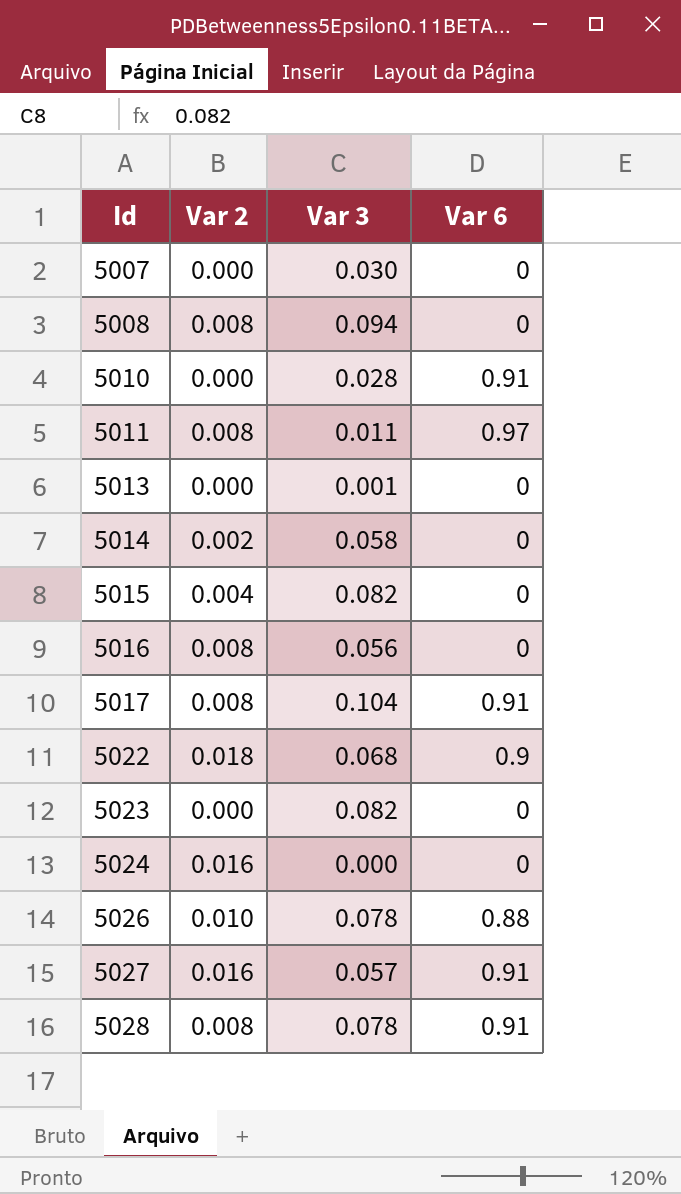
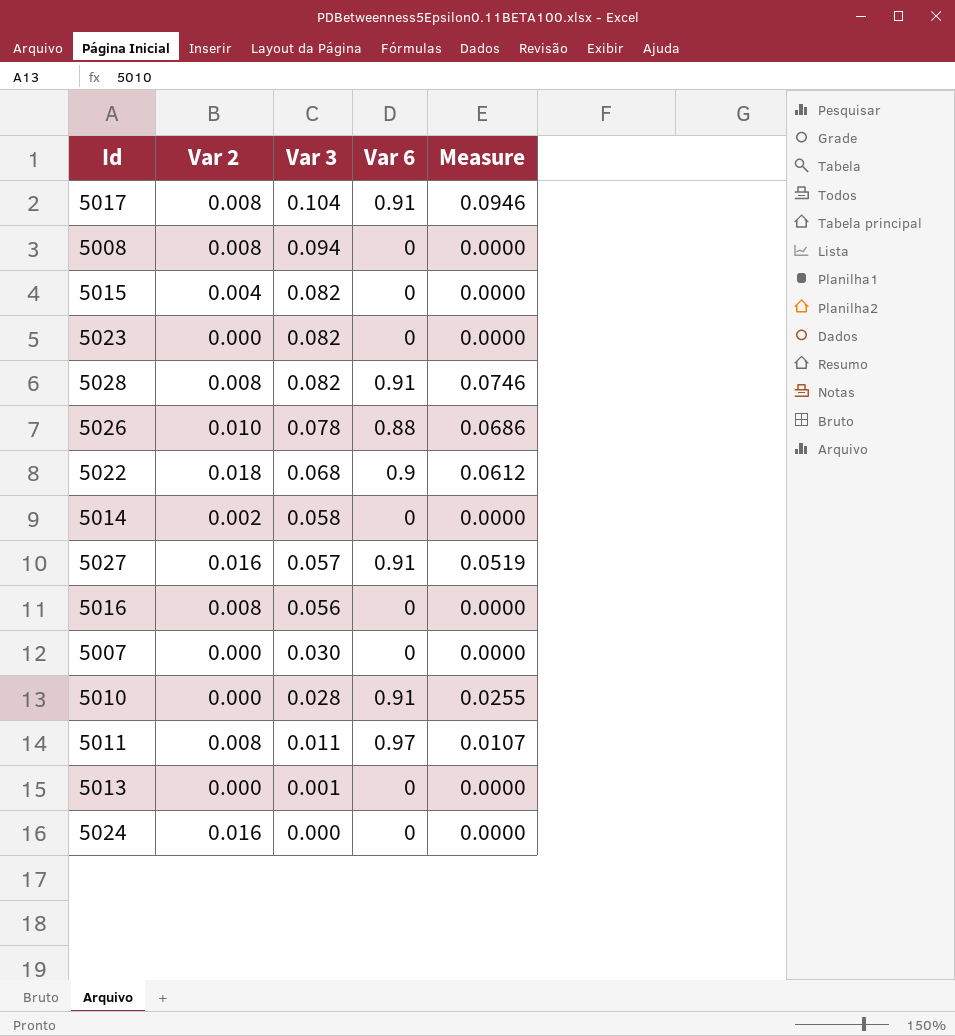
row order: Id ascending -> Var 3 descending
column Measure | formula: none -> [Var 3] * [Var 6]
5028 | Var 3: 0.078 -> 0.082

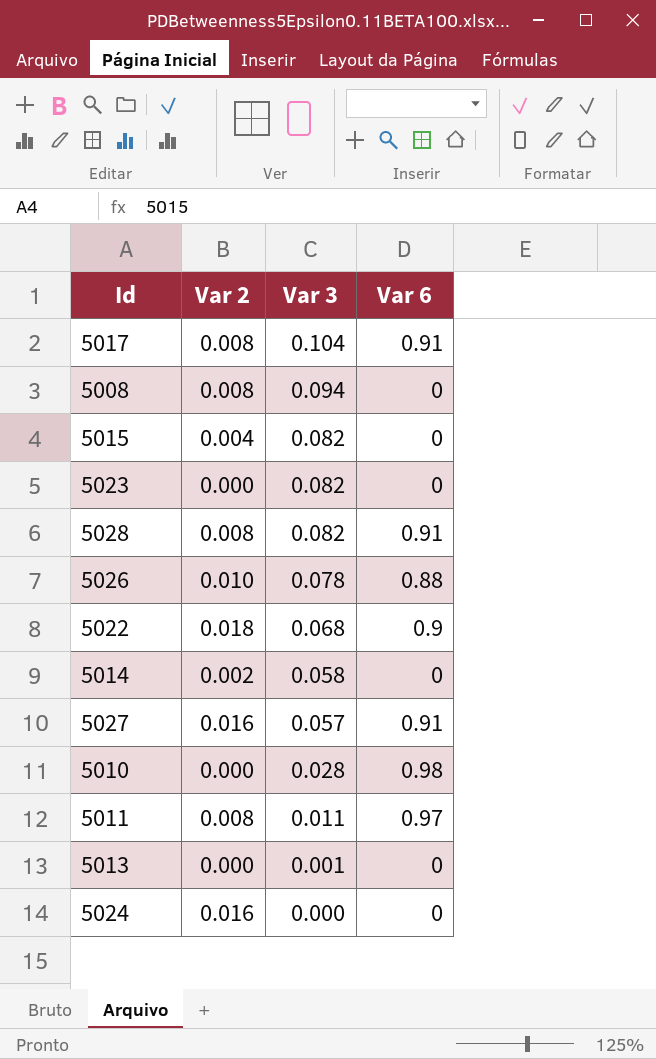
column Measure | formula: [Var 3] * [Var 6] -> none
row 5016: 0.008 | 0.056 | 0 | 0.0000 -> none
row 5007: 0.000 | 0.030 | 0 | 0.0000 -> none
5010 | Var 6: 0.91 -> 0.98

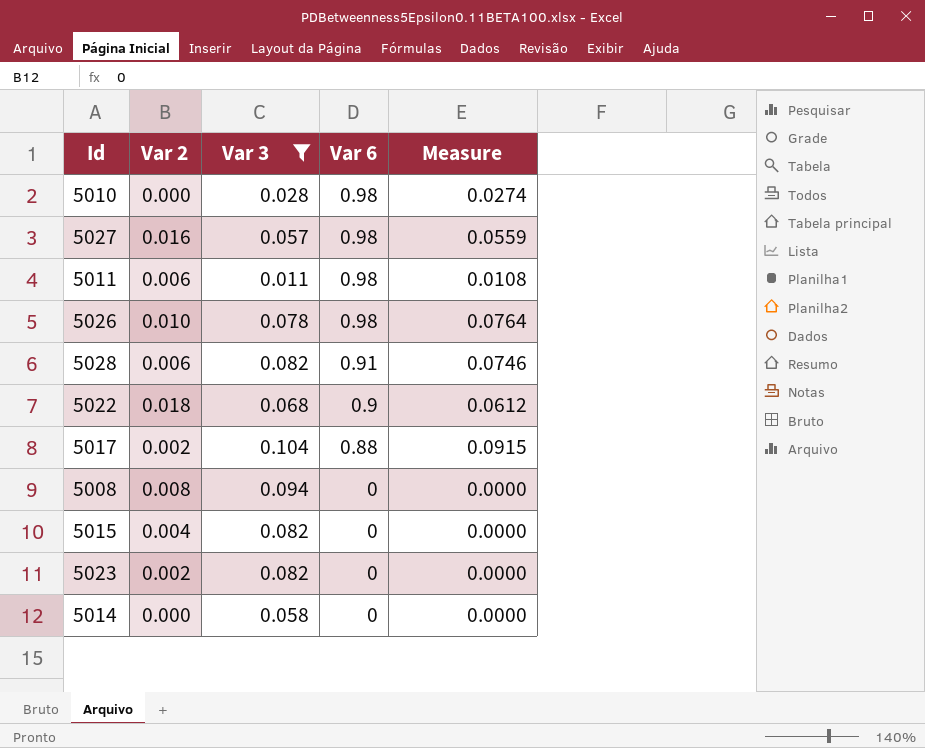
filter: none -> Var 3 >= 0.011
row order: Var 3 descending -> Var 6 descending
column Measure | formula: none -> [Var 3] * [Var 6]
5027 | Var 6: 0.91 -> 0.98
5011 | Var 2: 0.008 -> 0.006
5011 | Var 6: 0.97 -> 0.98
5026 | Var 6: 0.88 -> 0.98
5028 | Var 2: 0.008 -> 0.006
5017 | Var 2: 0.008 -> 0.002
5017 | Var 6: 0.91 -> 0.88
5023 | Var 2: 0.000 -> 0.002
5014 | Var 2: 0.002 -> 0.000

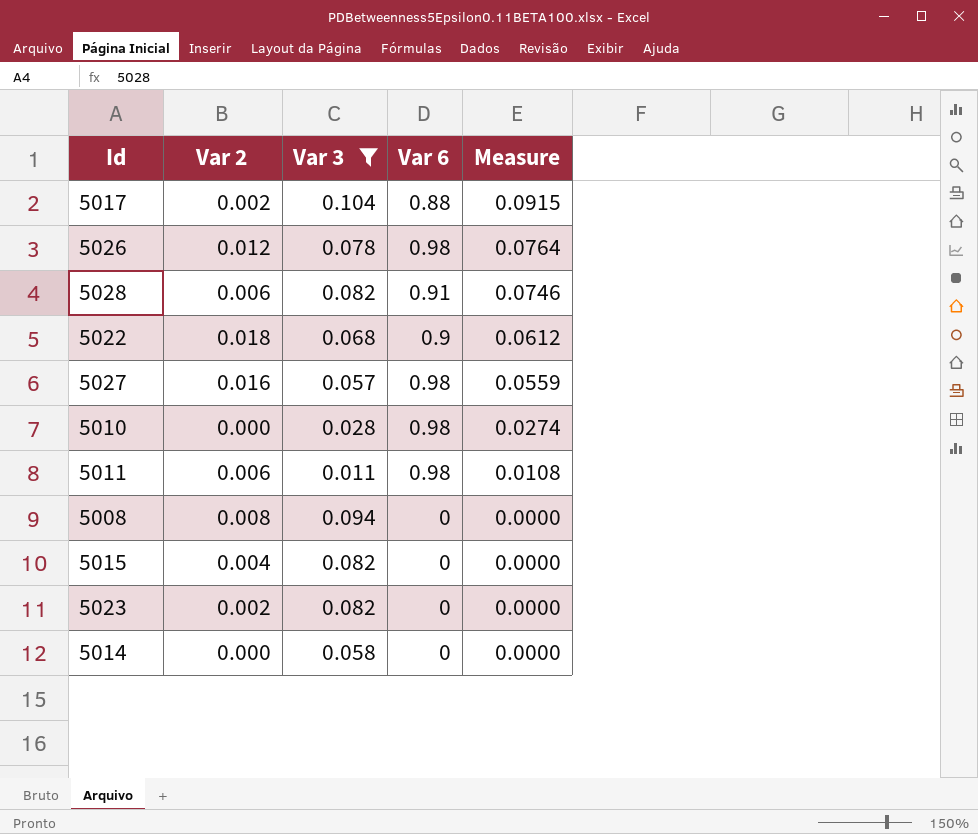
row order: Var 6 descending -> Measure descending
5026 | Var 2: 0.010 -> 0.012

